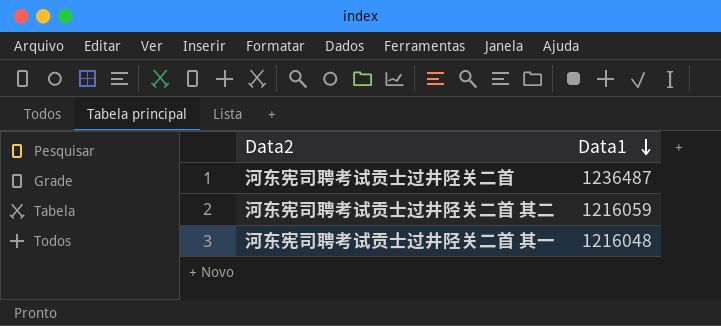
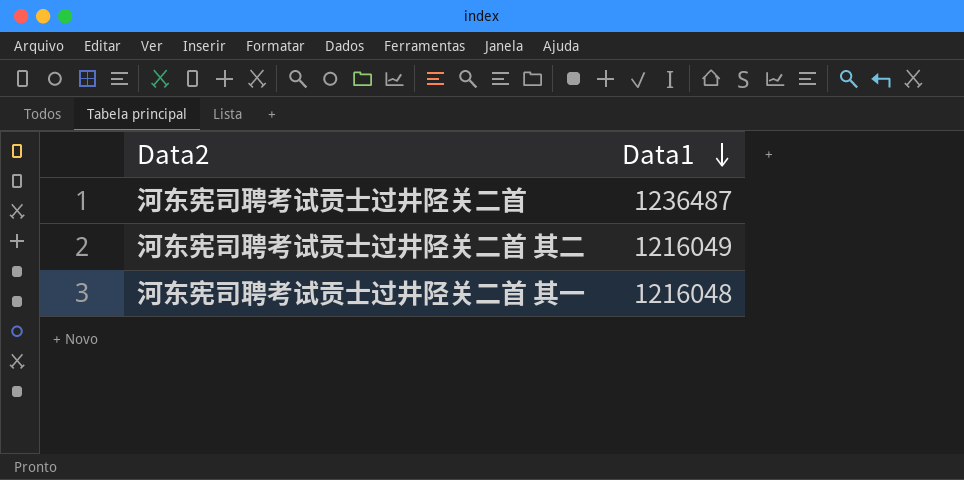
河东宪司聘考试贡士过井陉关二首 其二 | Data1: 1216059 -> 1216049

